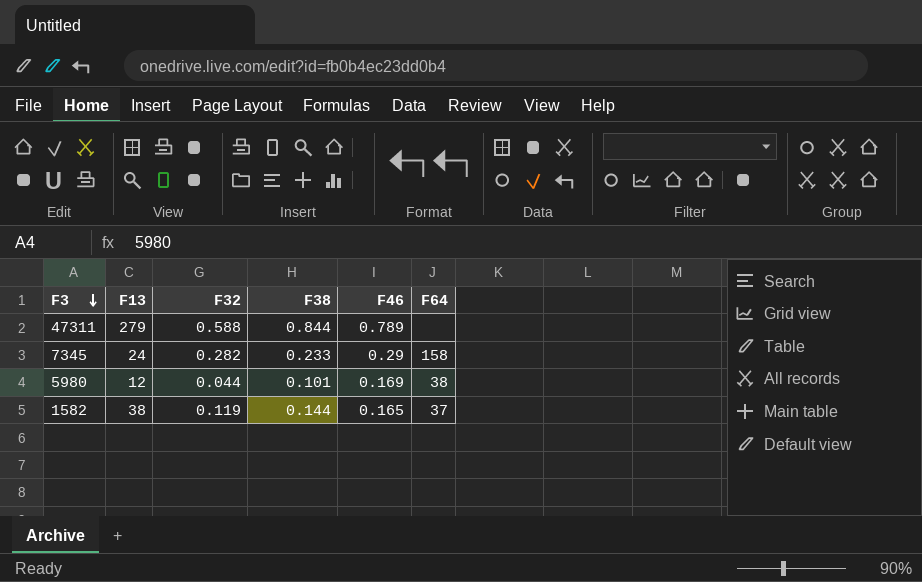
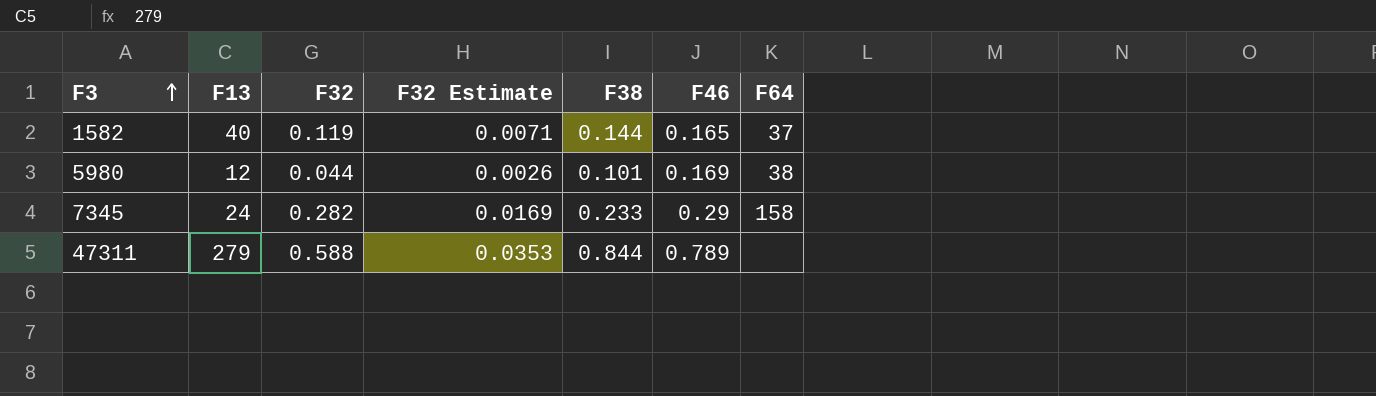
row order: F3 descending -> F3 ascending
column F32 Estimate | formula: none -> [F32] * 0.06
1582 | F13: 38 -> 40

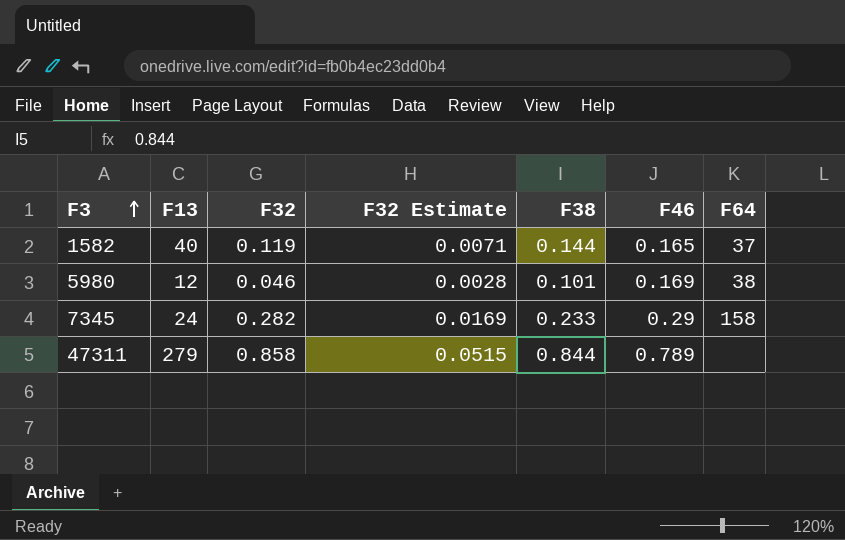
5980 | F32: 0.044 -> 0.046
5980 | F32 Estimate: 0.0026 -> 0.0028
47311 | F32: 0.588 -> 0.858
47311 | F32 Estimate: 0.0353 -> 0.0515

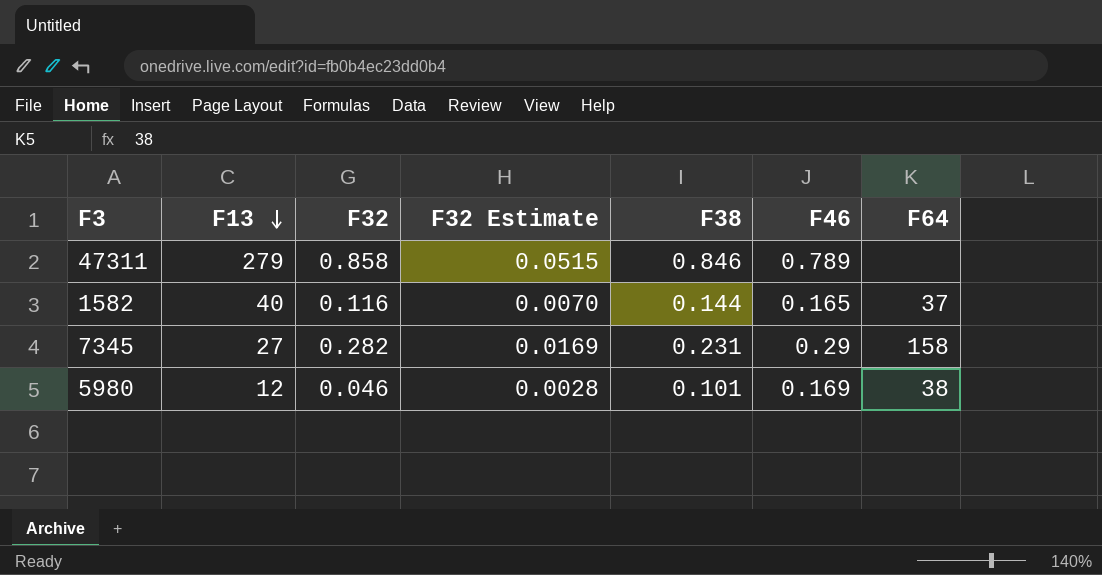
row order: F3 ascending -> F13 descending
47311 | F38: 0.844 -> 0.846
1582 | F32: 0.119 -> 0.116
1582 | F32 Estimate: 0.0071 -> 0.0070
7345 | F13: 24 -> 27
7345 | F38: 0.233 -> 0.231

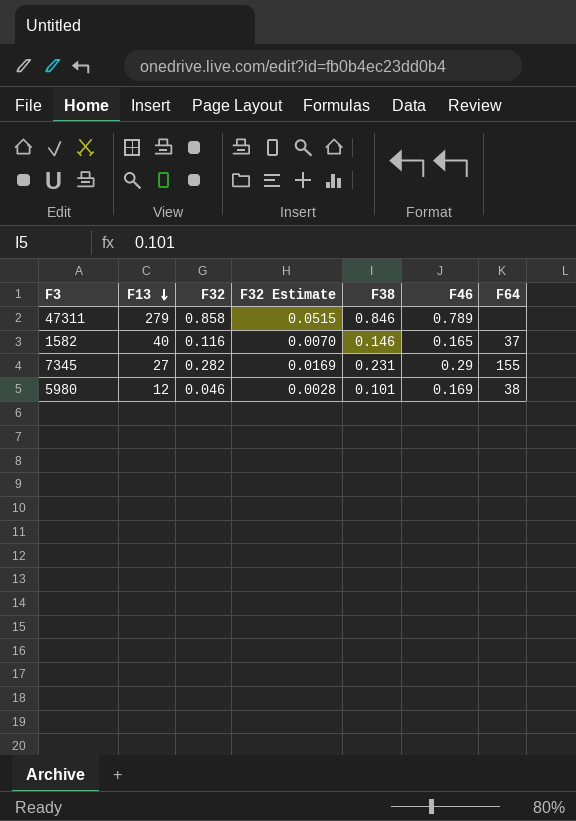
1582 | F38: 0.144 -> 0.146
7345 | F64: 158 -> 155

